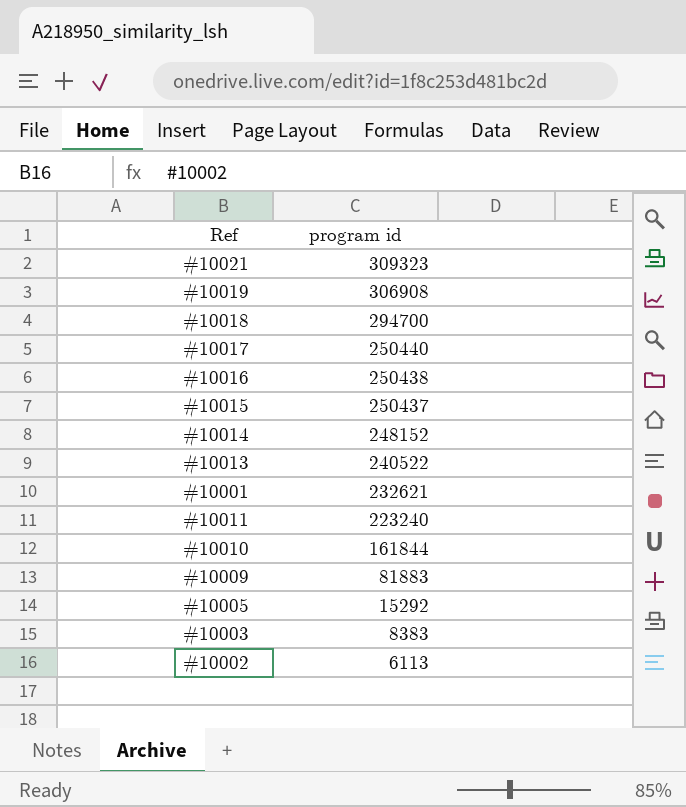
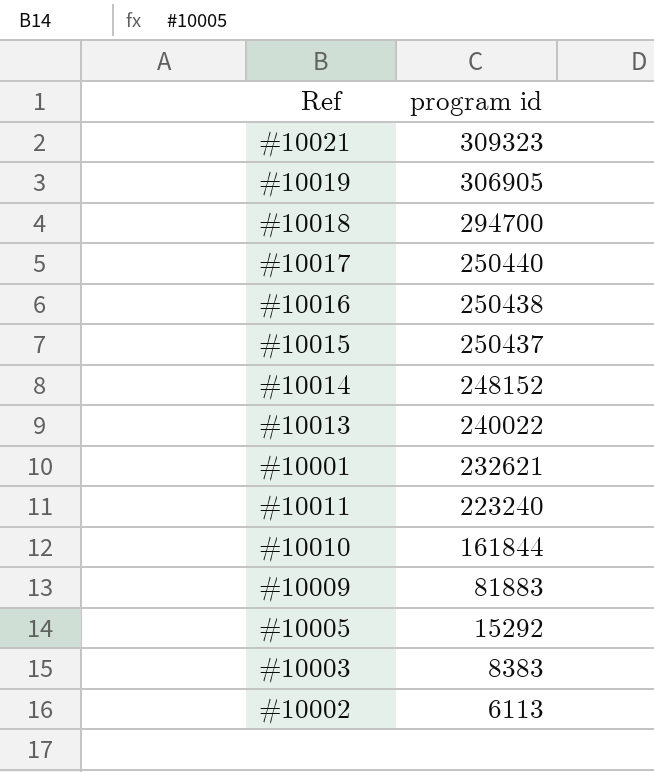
#10019 | program id: 306908 -> 306905
#10013 | program id: 240522 -> 240022

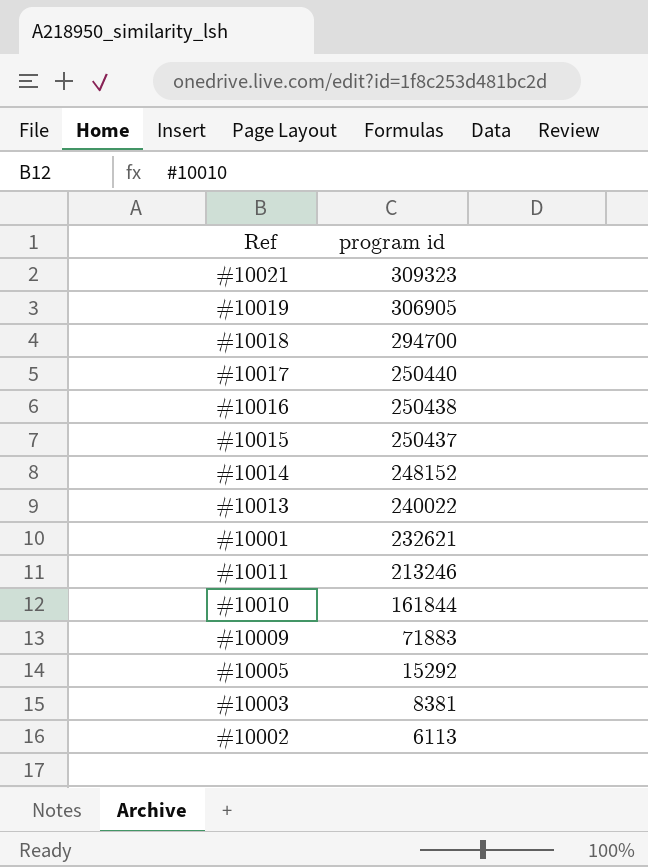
#10011 | program id: 223240 -> 213246
#10009 | program id: 81883 -> 71883
#10003 | program id: 8383 -> 8381

